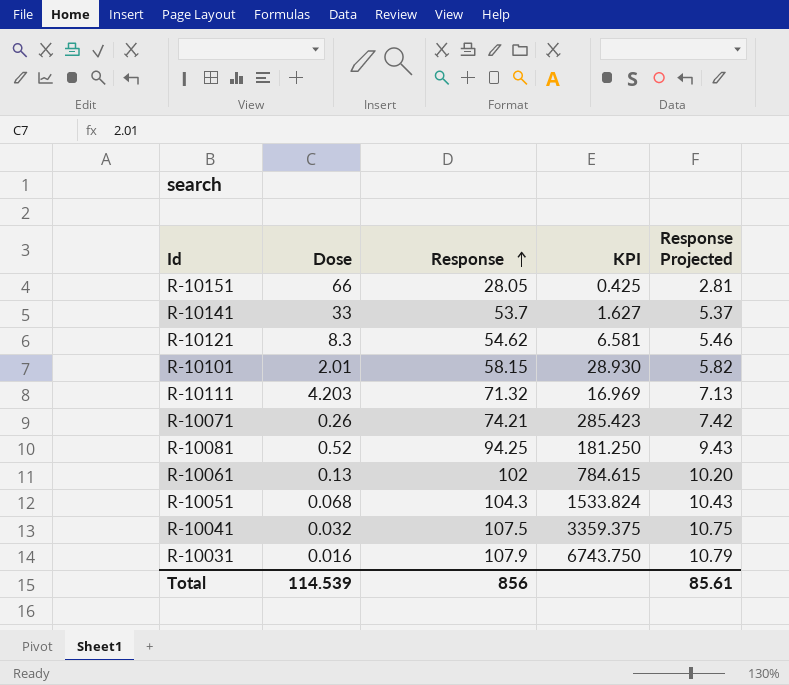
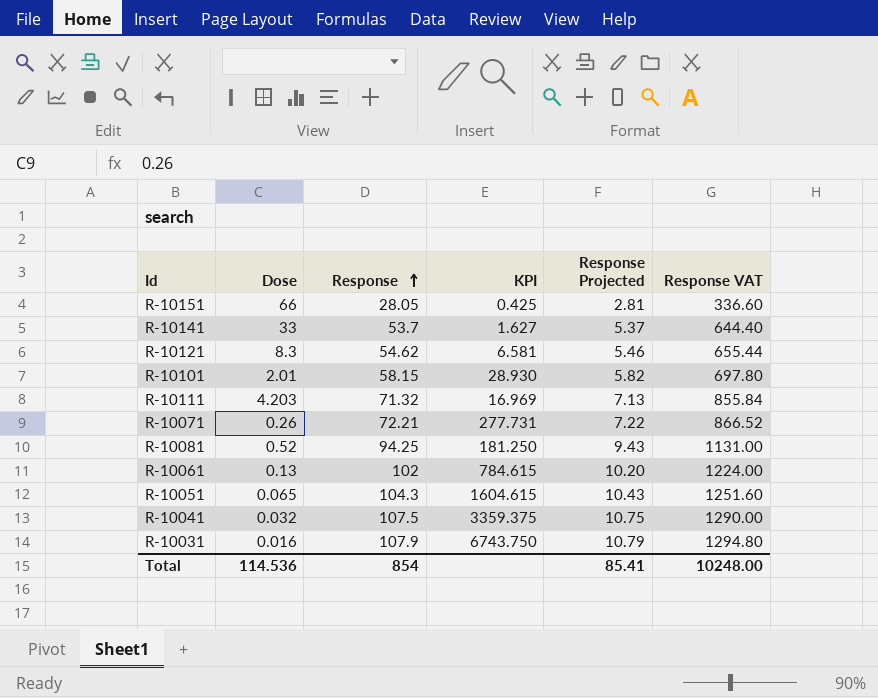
column Response VAT | formula: none -> [Response] * 12
R-10071 | Response: 74.21 -> 72.21
R-10071 | KPI: 285.423 -> 277.731
R-10071 | Response Projected: 7.42 -> 7.22
R-10051 | Dose: 0.068 -> 0.065
R-10051 | KPI: 1533.824 -> 1604.615
Total | Dose: 114.539 -> 114.536
Total | Response: 856 -> 854
Total | Response Projected: 85.61 -> 85.41

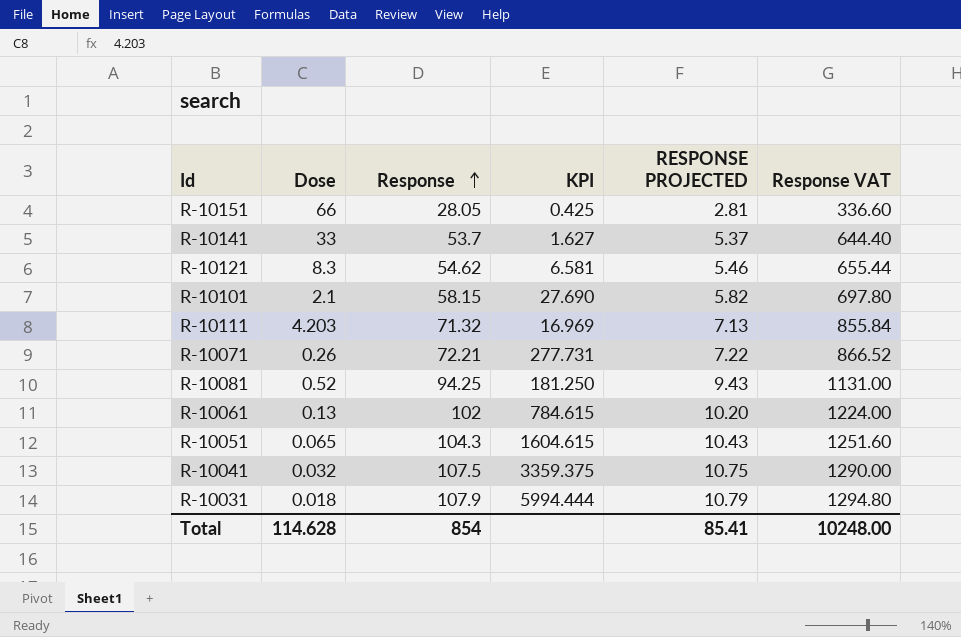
column name: Response Projected -> RESPONSE PROJECTED
R-10101 | Dose: 2.01 -> 2.1
R-10101 | KPI: 28.930 -> 27.690
R-10031 | Dose: 0.016 -> 0.018
R-10031 | KPI: 6743.750 -> 5994.444
Total | Dose: 114.536 -> 114.628

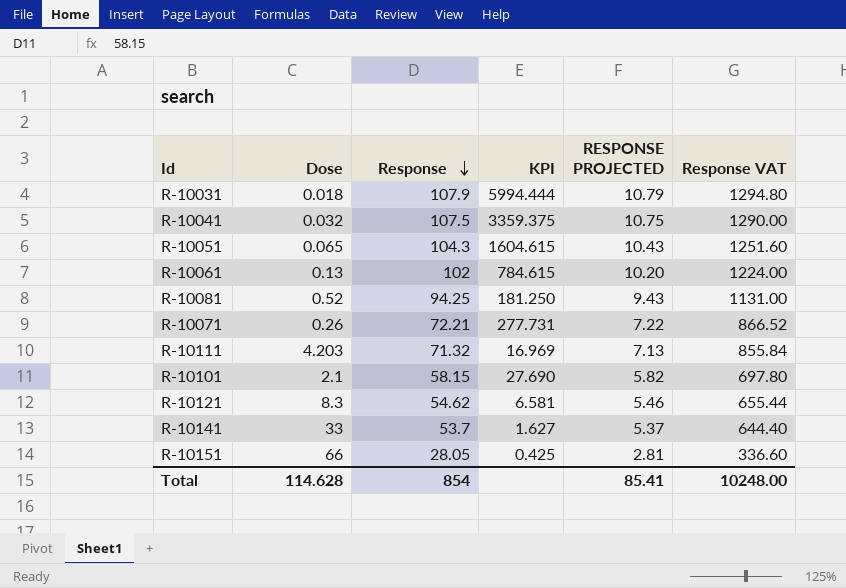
row order: Response ascending -> Response descending

